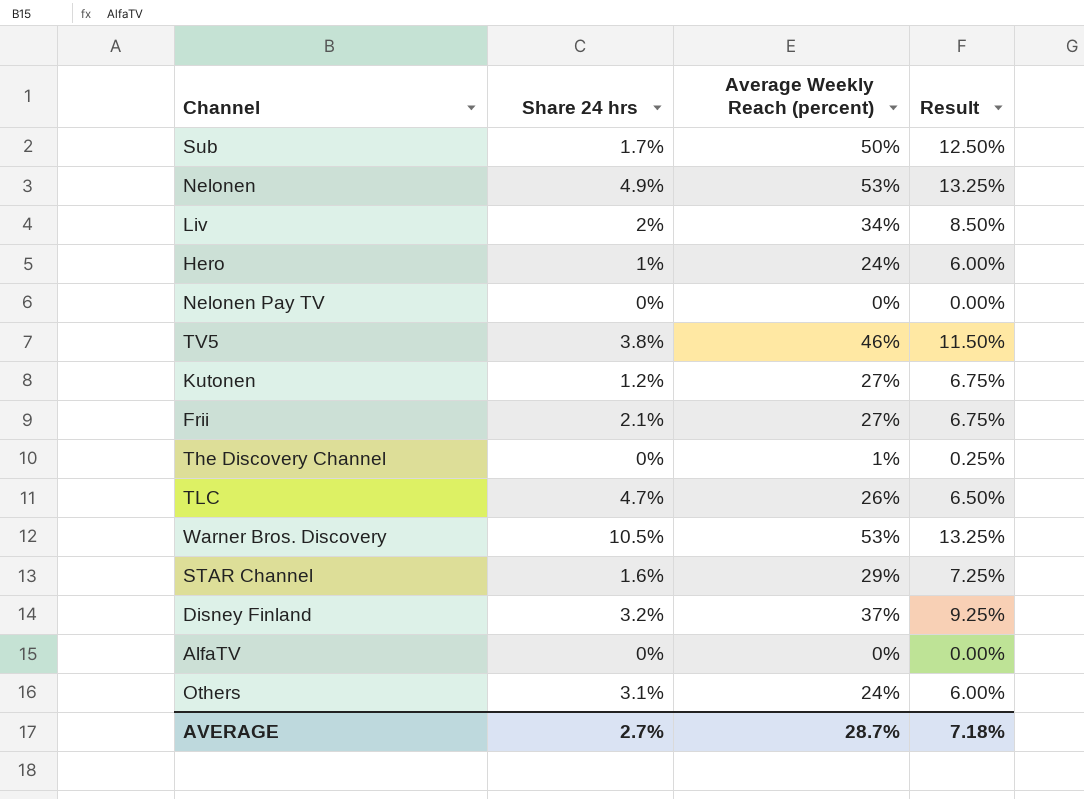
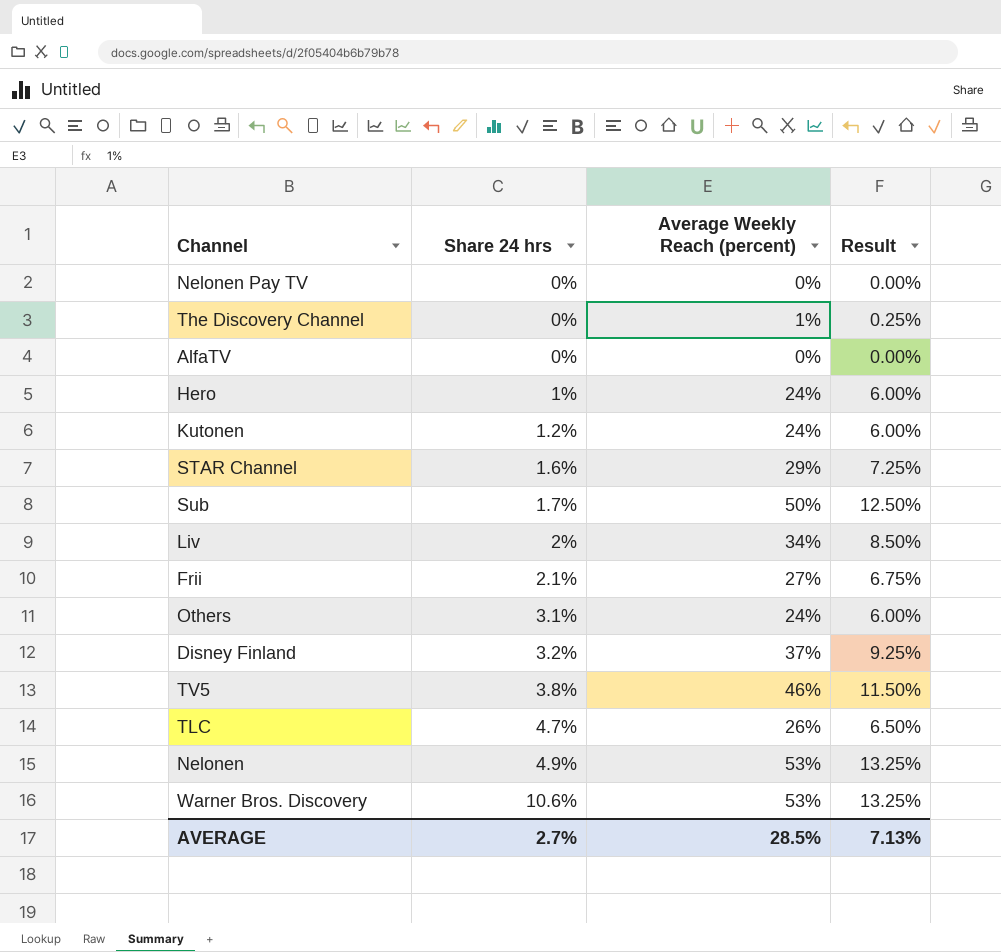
row order: none -> Share 24 hrs ascending
Kutonen | Average Weekly Reach (percent): 27% -> 24%
Kutonen | Result: 6.75% -> 6.00%
Warner Bros. Discovery | Share 24 hrs: 10.5% -> 10.6%
AVERAGE | Average Weekly Reach (percent): 28.7% -> 28.5%
AVERAGE | Result: 7.18% -> 7.13%

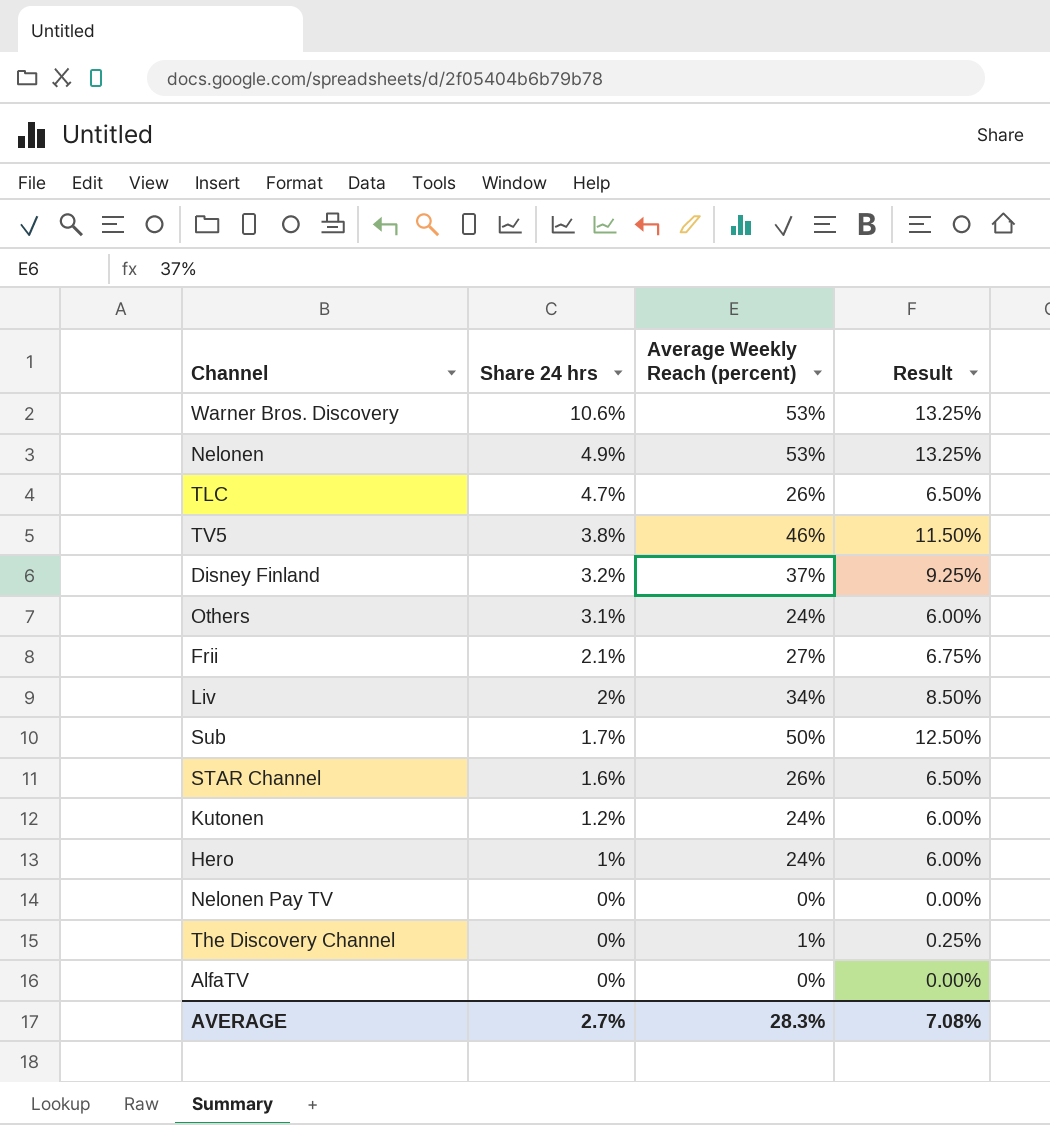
row order: Share 24 hrs ascending -> Share 24 hrs descending
STAR Channel | Average Weekly Reach (percent): 29% -> 26%
STAR Channel | Result: 7.25% -> 6.50%
AVERAGE | Average Weekly Reach (percent): 28.5% -> 28.3%
AVERAGE | Result: 7.13% -> 7.08%

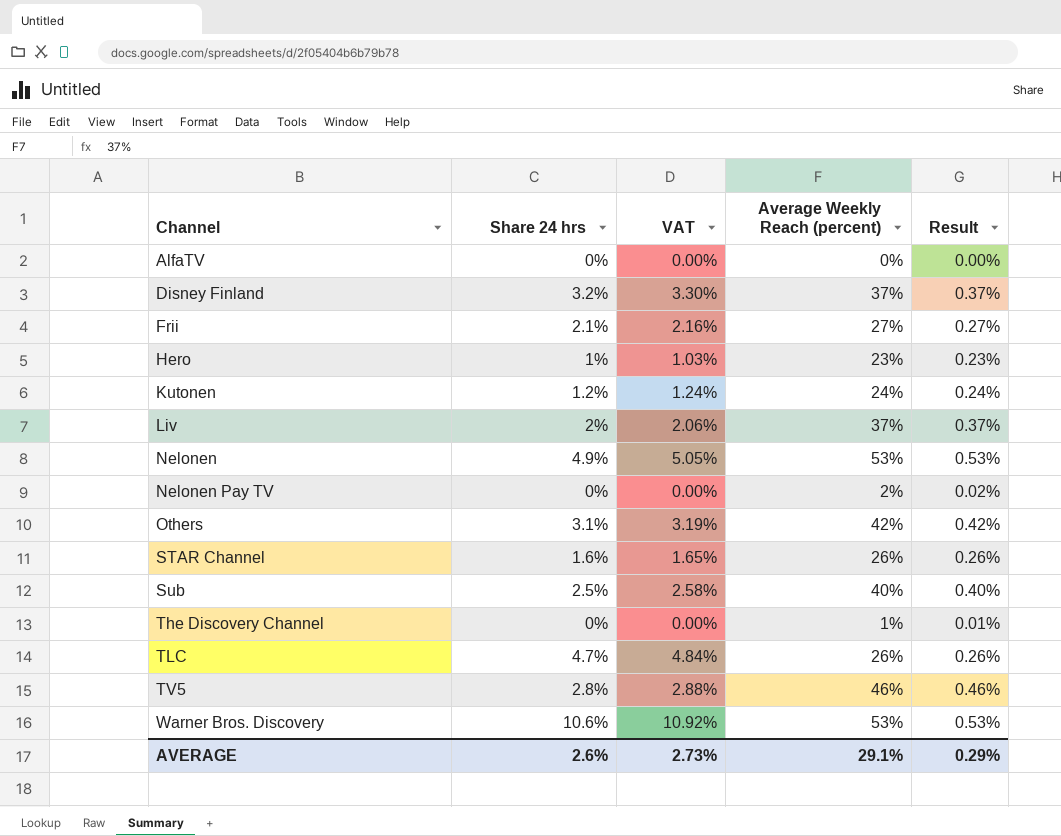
row order: Share 24 hrs descending -> Channel ascending
column VAT | formula: none -> [Share 24 hrs] * 1.03
column Result | formula: [Average Weekly Reach (percent)] * 0.25 -> [Average Weekly Reach (percent)] * 0.01
Hero | Average Weekly Reach (percent): 24% -> 23%
Liv | Average Weekly Reach (percent): 34% -> 37%
Nelonen Pay TV | Average Weekly Reach (percent): 0% -> 2%
Others | Average Weekly Reach (percent): 24% -> 42%
Sub | Share 24 hrs: 1.7% -> 2.5%
Sub | Average Weekly Reach (percent): 50% -> 40%
TV5 | Share 24 hrs: 3.8% -> 2.8%
AVERAGE | Share 24 hrs: 2.7% -> 2.6%
AVERAGE | Average Weekly Reach (percent): 28.3% -> 29.1%
AVERAGE | Result: 7.08% -> 0.29%

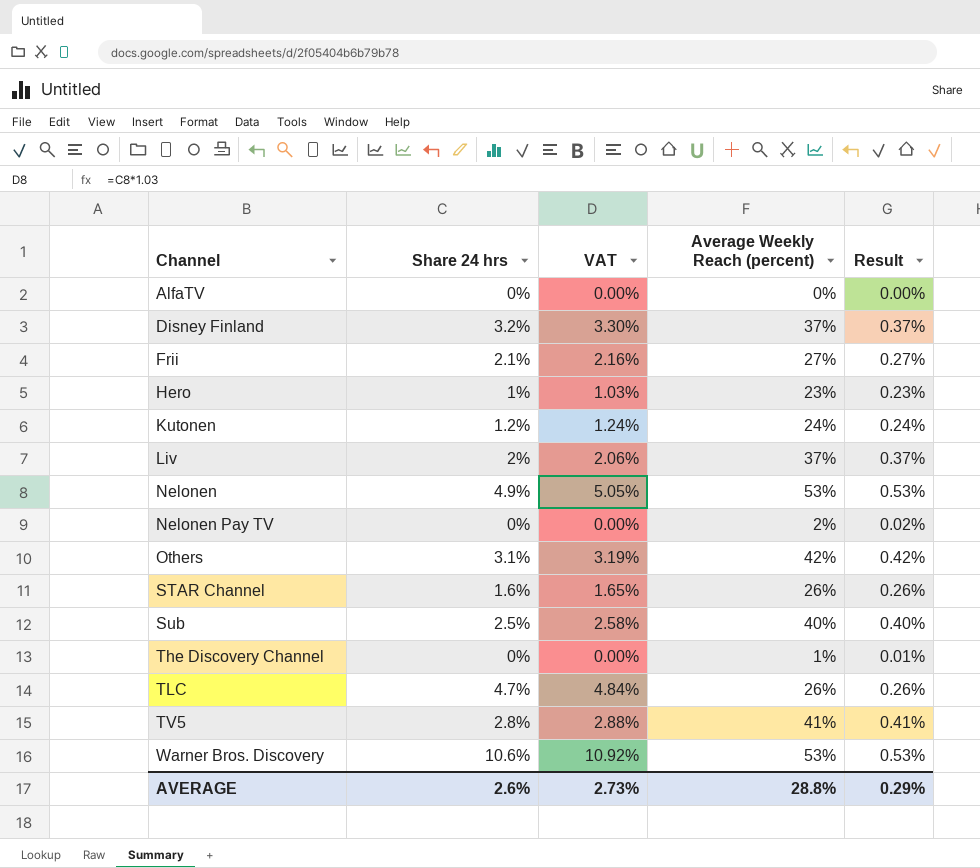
TV5 | Average Weekly Reach (percent): 46% -> 41%
TV5 | Result: 0.46% -> 0.41%
AVERAGE | Average Weekly Reach (percent): 29.1% -> 28.8%

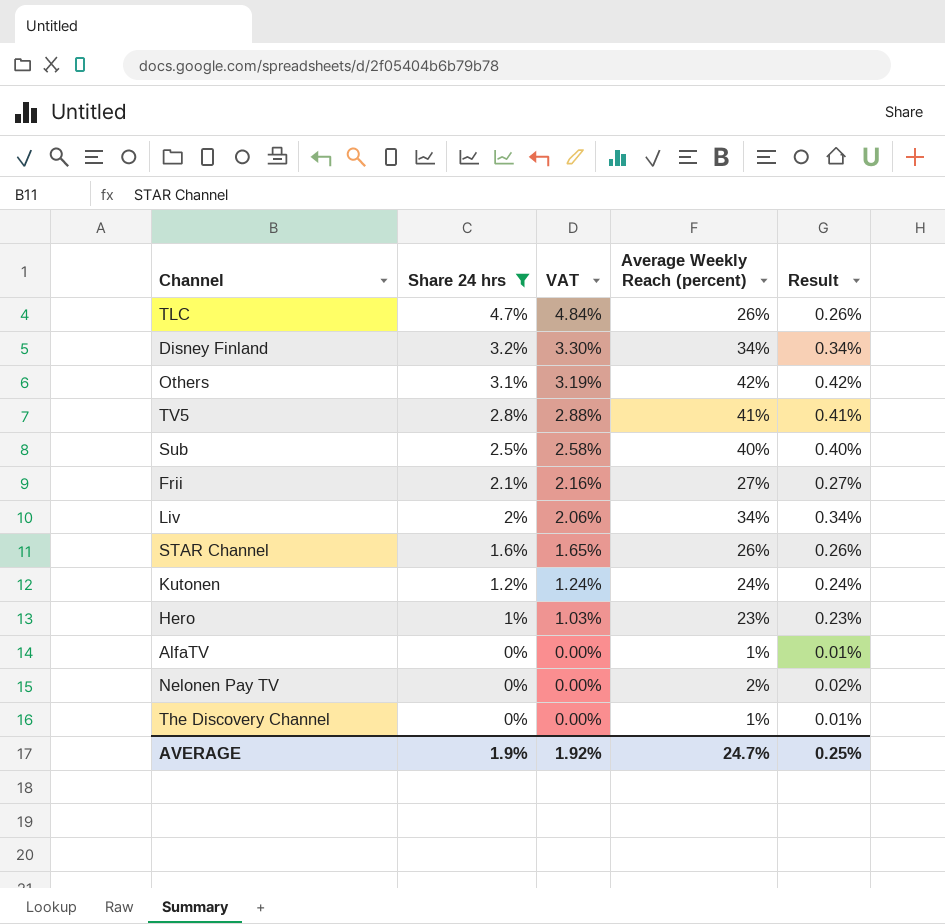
filter: none -> Share 24 hrs <= 4.7%
row order: Channel ascending -> Share 24 hrs descending
Disney Finland | Average Weekly Reach (percent): 37% -> 34%
Disney Finland | Result: 0.37% -> 0.34%
Liv | Average Weekly Reach (percent): 37% -> 34%
Liv | Result: 0.37% -> 0.34%
AlfaTV | Average Weekly Reach (percent): 0% -> 1%
AlfaTV | Result: 0.00% -> 0.01%
AVERAGE | Share 24 hrs: 2.6% -> 1.9%
AVERAGE | VAT: 2.73% -> 1.92%
AVERAGE | Average Weekly Reach (percent): 28.8% -> 24.7%
AVERAGE | Result: 0.29% -> 0.25%

